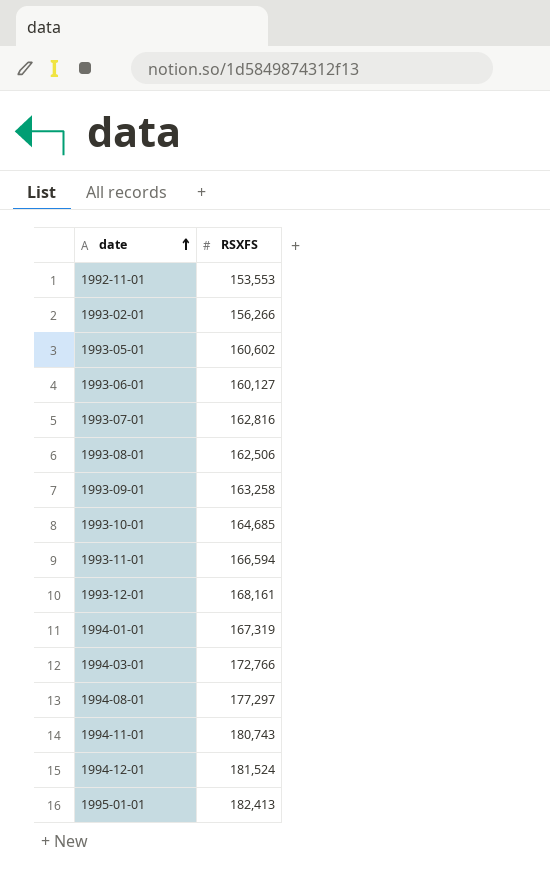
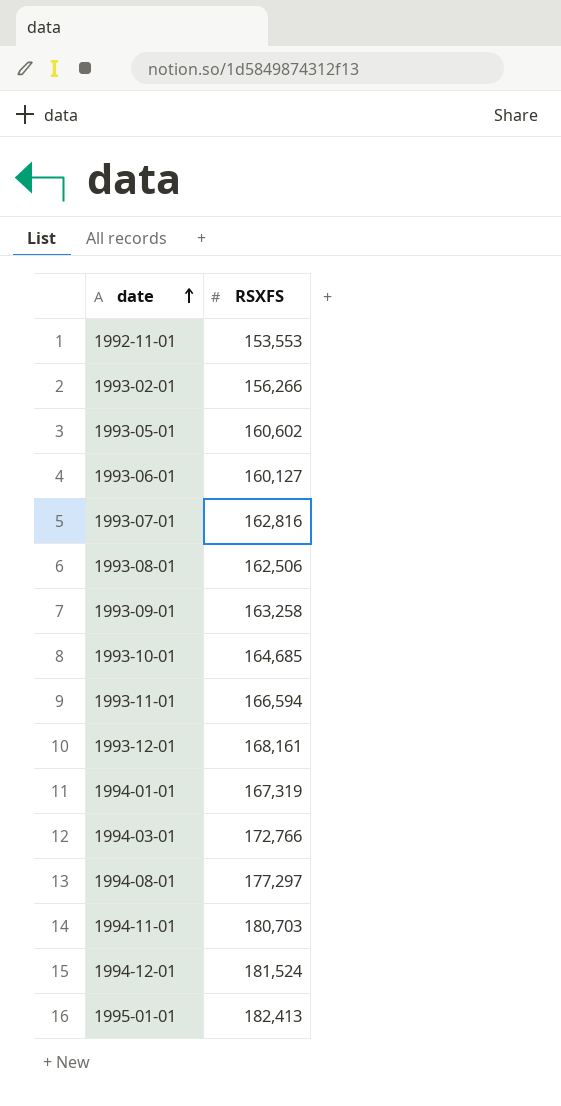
1994-11-01 | RSXFS: 180,743 -> 180,703

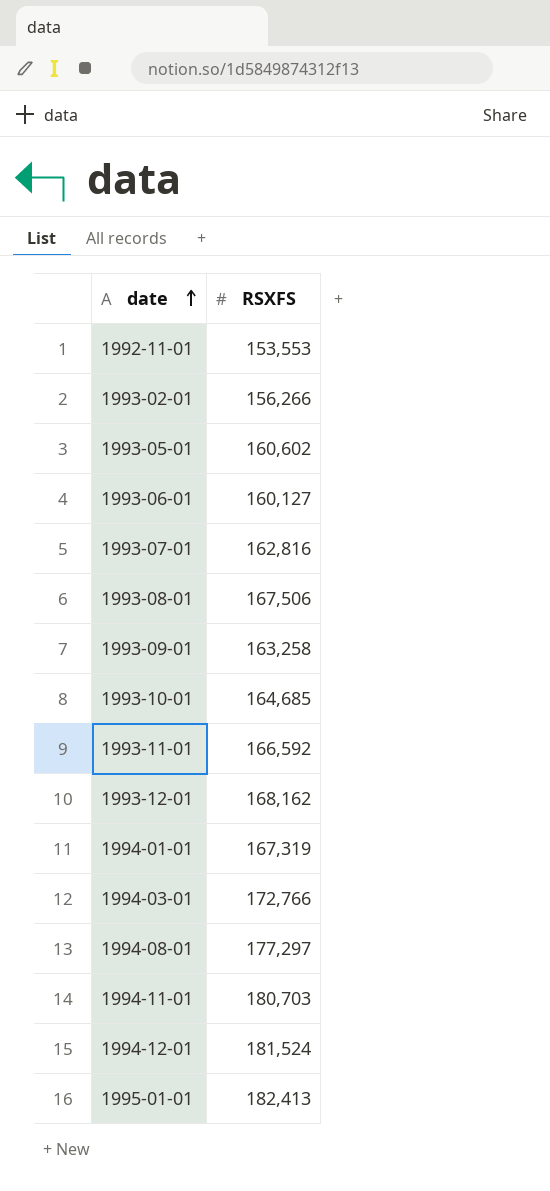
1993-08-01 | RSXFS: 162,506 -> 167,506
1993-11-01 | RSXFS: 166,594 -> 166,592
1993-12-01 | RSXFS: 168,161 -> 168,162

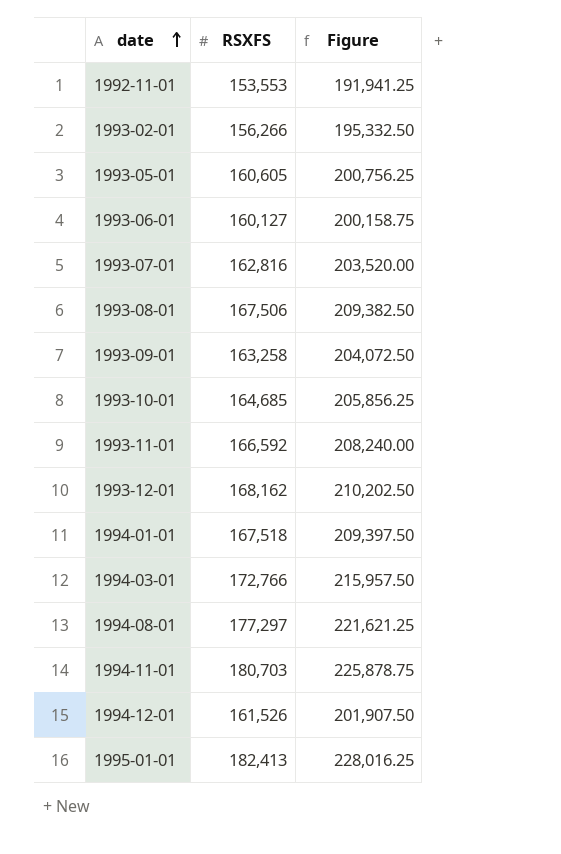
column Figure | formula: none -> [RSXFS] * 1.25
1993-05-01 | RSXFS: 160,602 -> 160,605
1994-01-01 | RSXFS: 167,319 -> 167,518
1994-12-01 | RSXFS: 181,524 -> 161,526

